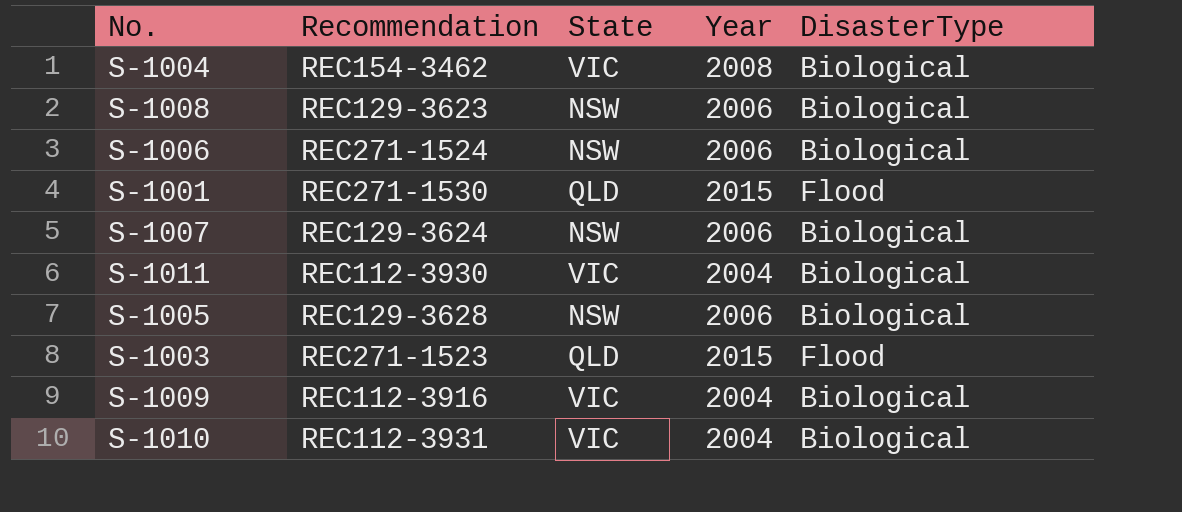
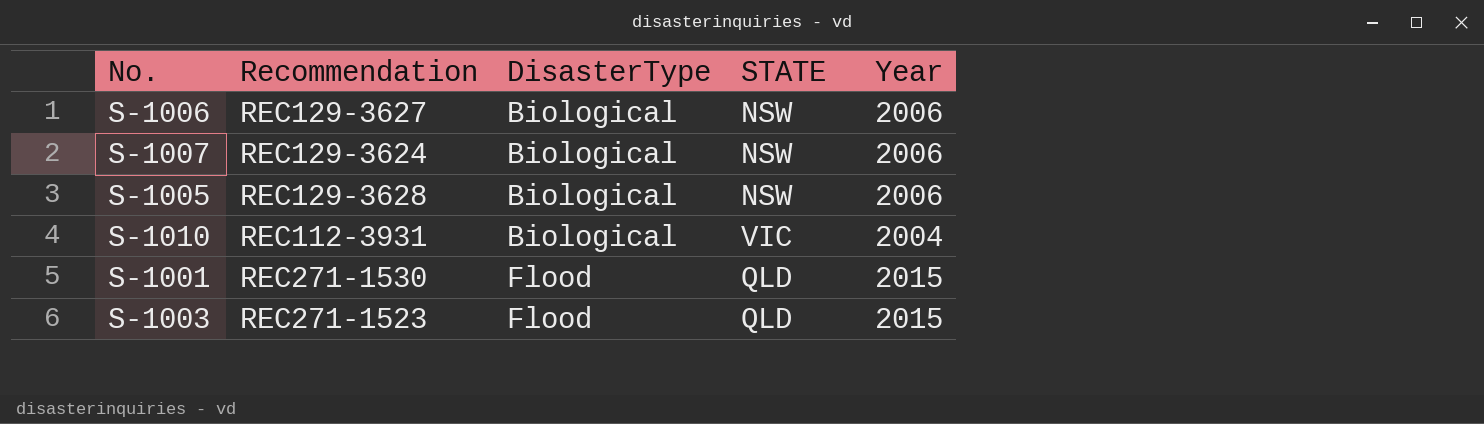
row order: none -> DisasterType ascending
column DisasterType | position: 5 -> 3
column name: State -> STATE
row S-1004: REC154-3462 | VIC | 2008 | Biological -> none
row S-1008: REC129-3623 | NSW | 2006 | Biological -> none
row S-1011: REC112-3930 | VIC | 2004 | Biological -> none
row S-1009: REC112-3916 | VIC | 2004 | Biological -> none
S-1006 | Recommendation: REC271-1524 -> REC129-3627

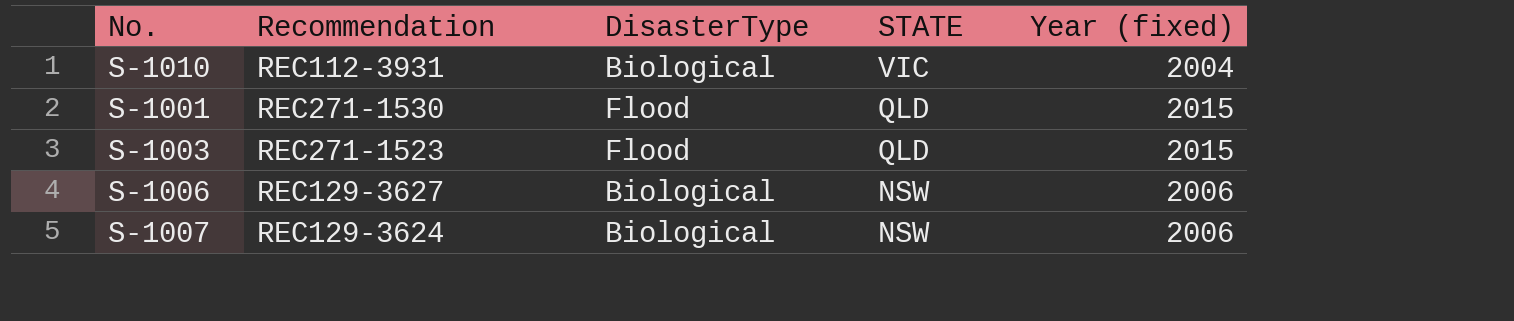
row order: DisasterType ascending -> STATE descending
column name: Year -> Year (fixed)
row S-1005: REC129-3628 | Biological | NSW | 2006 -> none

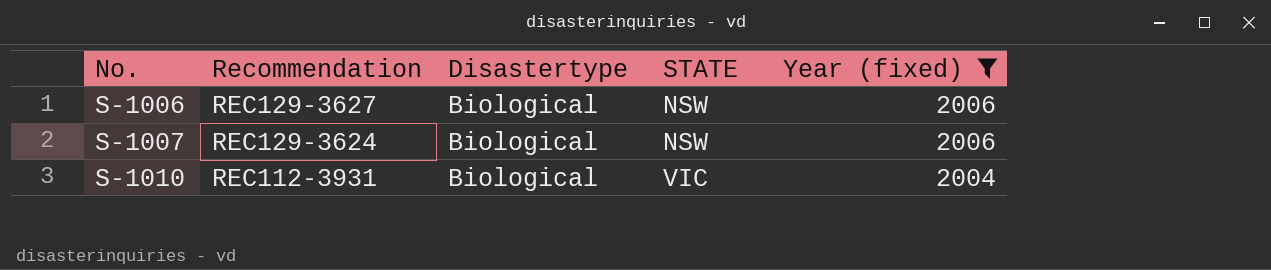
filter: none -> Year (fixed) != 2015
row order: STATE descending -> No. ascending
column name: DisasterType -> Disastertype

